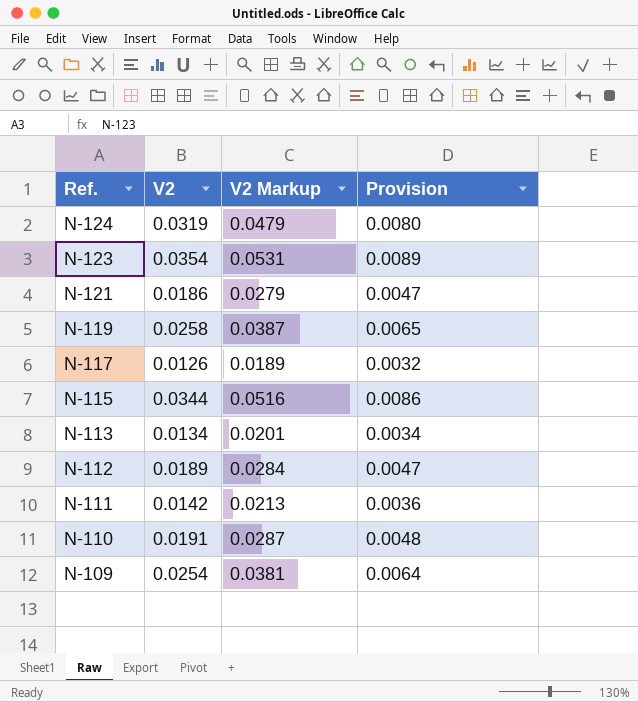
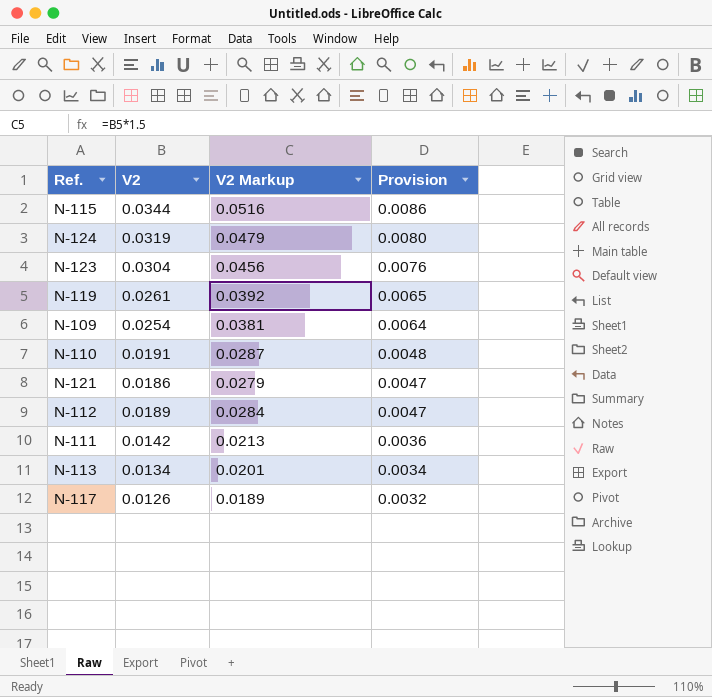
row order: Ref. descending -> Provision descending
N-123 | V2: 0.0354 -> 0.0304
N-123 | V2 Markup: 0.0531 -> 0.0456
N-123 | Provision: 0.0089 -> 0.0076
N-119 | V2: 0.0258 -> 0.0261
N-119 | V2 Markup: 0.0387 -> 0.0392

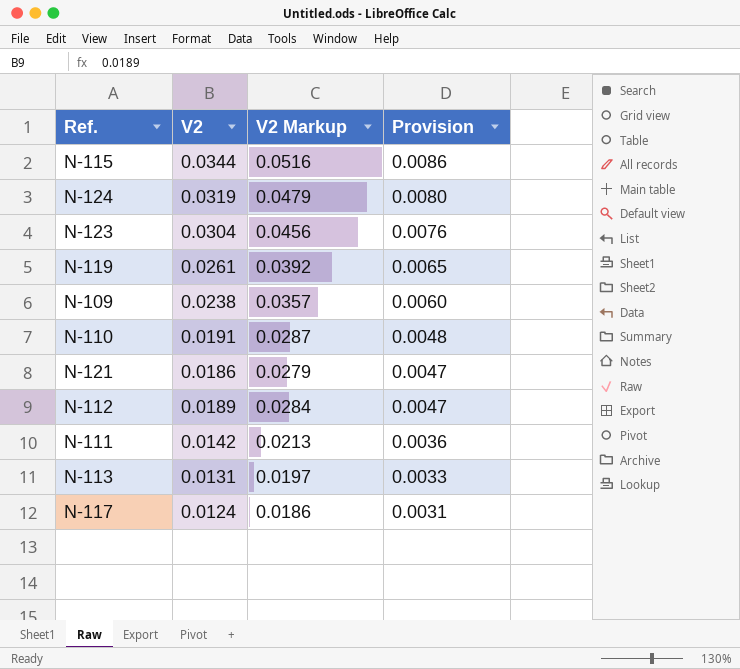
N-109 | V2: 0.0254 -> 0.0238
N-109 | V2 Markup: 0.0381 -> 0.0357
N-109 | Provision: 0.0064 -> 0.0060
N-113 | V2: 0.0134 -> 0.0131
N-113 | V2 Markup: 0.0201 -> 0.0197
N-113 | Provision: 0.0034 -> 0.0033
N-117 | V2: 0.0126 -> 0.0124
N-117 | V2 Markup: 0.0189 -> 0.0186
N-117 | Provision: 0.0032 -> 0.0031

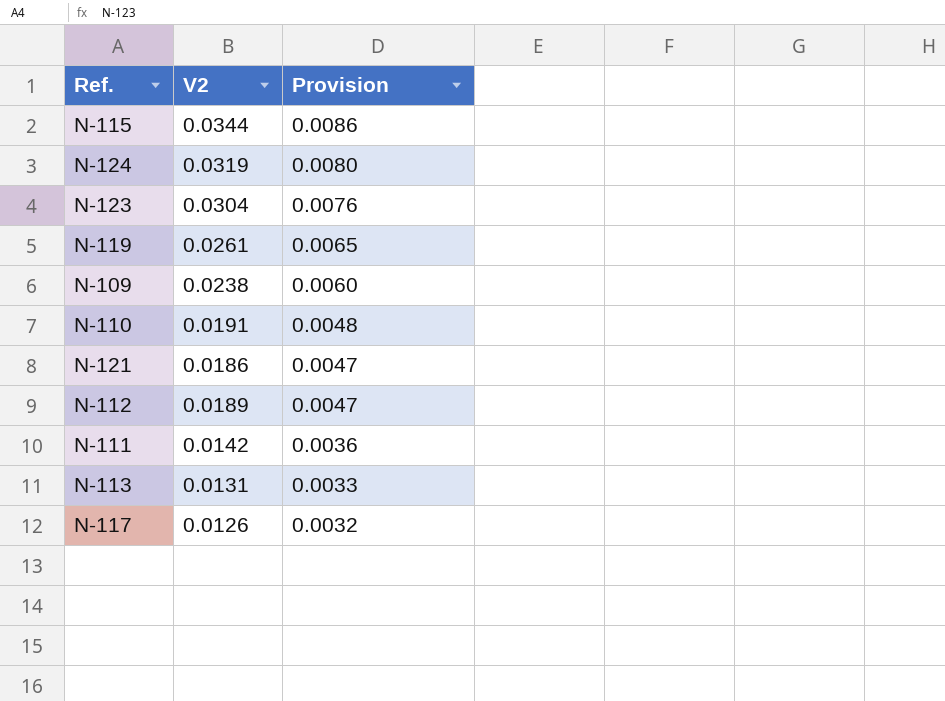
column V2 Markup | formula: [V2] * 1.5 -> none
N-117 | V2: 0.0124 -> 0.0126
N-117 | Provision: 0.0031 -> 0.0032

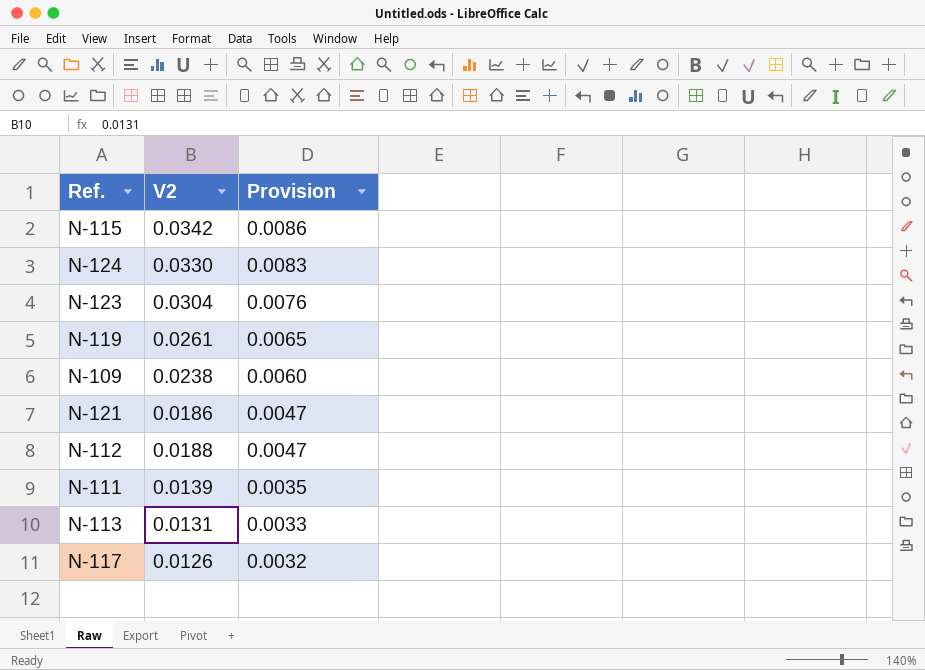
row N-110: 0.0191 | 0.0048 -> none
N-115 | V2: 0.0344 -> 0.0342
N-124 | V2: 0.0319 -> 0.0330
N-124 | Provision: 0.0080 -> 0.0083
N-112 | V2: 0.0189 -> 0.0188
N-111 | V2: 0.0142 -> 0.0139
N-111 | Provision: 0.0036 -> 0.0035

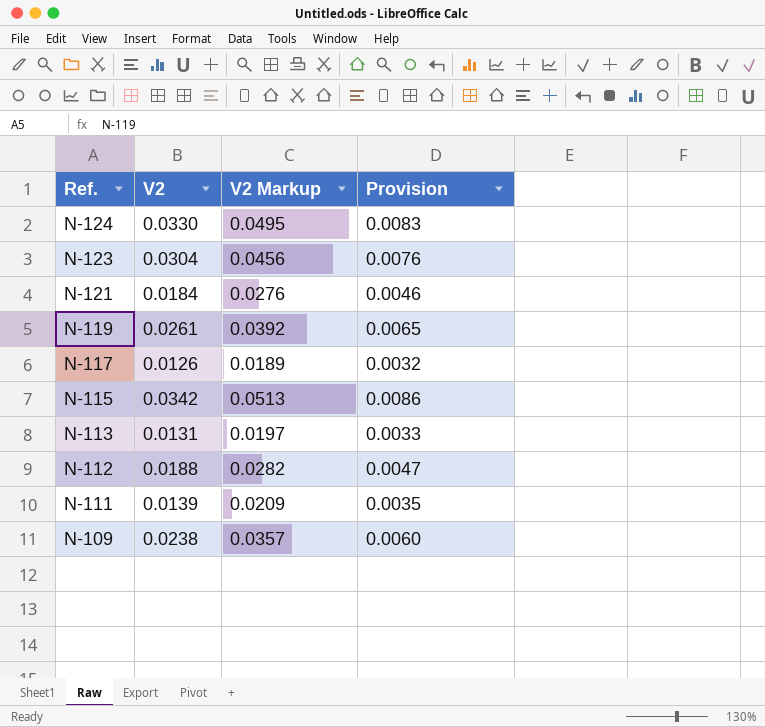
row order: Provision descending -> Ref. descending
column V2 Markup | formula: none -> [V2] * 1.5
N-121 | V2: 0.0186 -> 0.0184
N-121 | Provision: 0.0047 -> 0.0046

